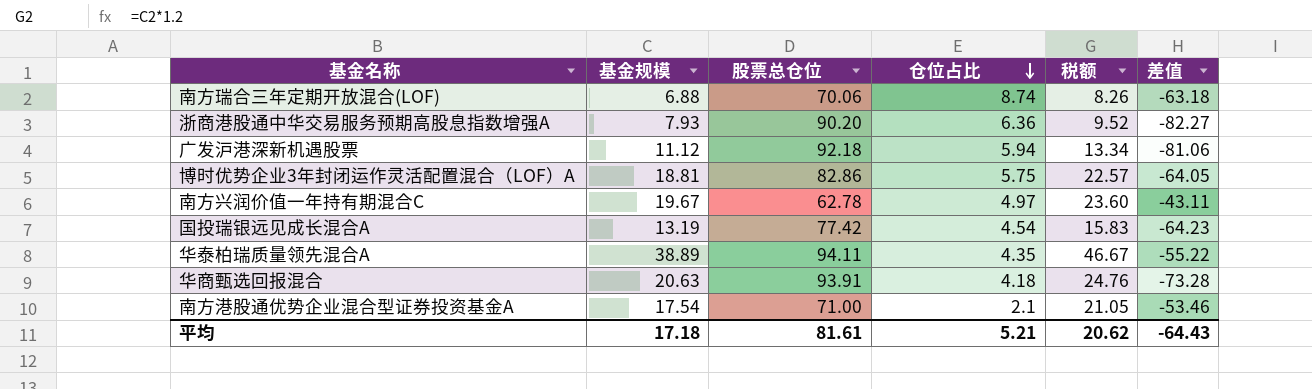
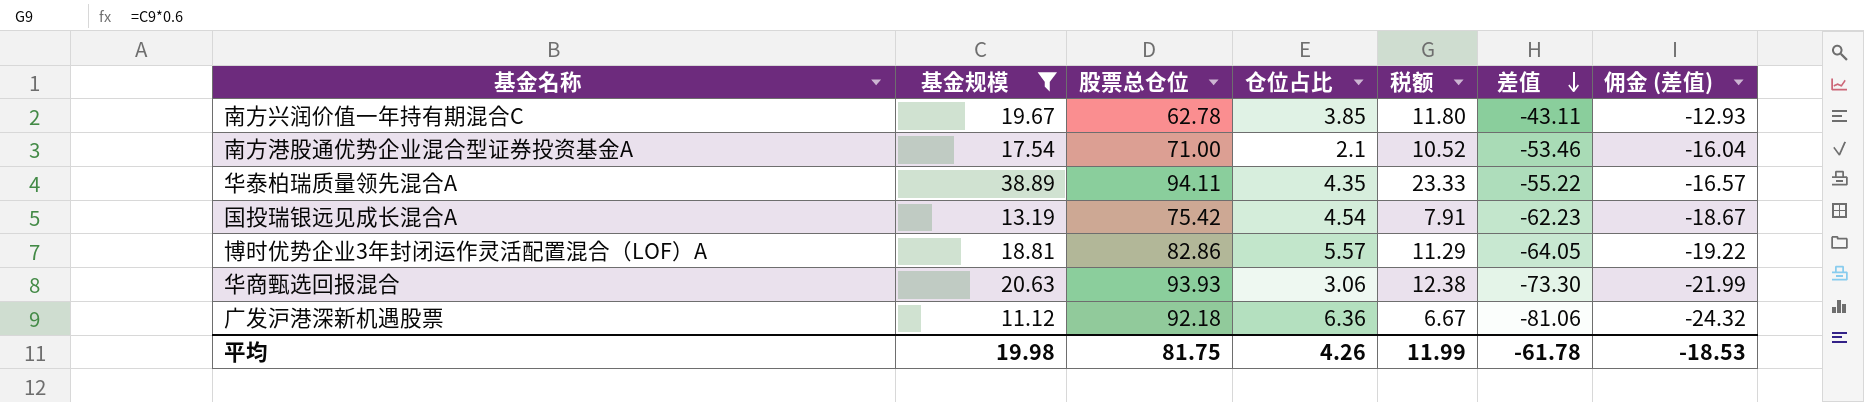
filter: none -> 基金规模 >= 11.12
row order: 仓位占比 descending -> 差值 descending
column 税额 | formula: [基金规模] * 1.2 -> [基金规模] * 0.6
column 佣金 (差值) | formula: none -> [差值] * 0.3
南方兴润价值一年持有期混合C | 仓位占比: 4.97 -> 3.85
国投瑞银远见成长混合A | 股票总仓位: 77.42 -> 75.42
国投瑞银远见成长混合A | 差值: -64.23 -> -62.23
博时优势企业3年封闭运作灵活配置混合（LOF）A | 仓位占比: 5.75 -> 5.57
华商甄选回报混合 | 股票总仓位: 93.91 -> 93.93
华商甄选回报混合 | 仓位占比: 4.18 -> 3.06
华商甄选回报混合 | 差值: -73.28 -> -73.30
广发沪港深新机遇股票 | 仓位占比: 5.94 -> 6.36
平均 | 基金规模: 17.18 -> 19.98
平均 | 股票总仓位: 81.61 -> 81.75
平均 | 仓位占比: 5.21 -> 4.26
平均 | 税额: 20.62 -> 11.99
平均 | 差值: -64.43 -> -61.78

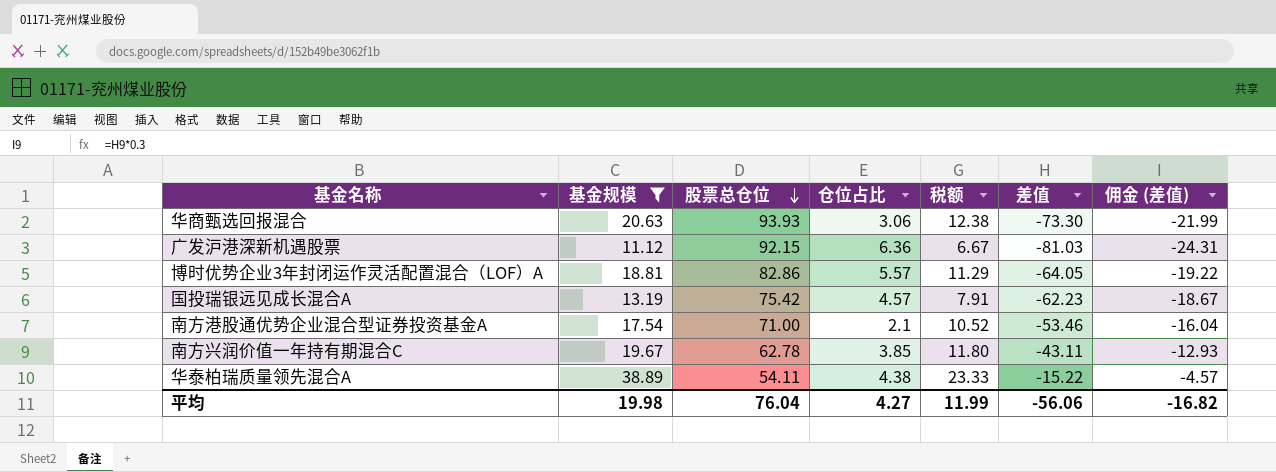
row order: 差值 descending -> 股票总仓位 descending
广发沪港深新机遇股票 | 股票总仓位: 92.18 -> 92.15
广发沪港深新机遇股票 | 差值: -81.06 -> -81.03
广发沪港深新机遇股票 | 佣金 (差值): -24.32 -> -24.31
国投瑞银远见成长混合A | 仓位占比: 4.54 -> 4.57
华泰柏瑞质量领先混合A | 股票总仓位: 94.11 -> 54.11
华泰柏瑞质量领先混合A | 仓位占比: 4.35 -> 4.38
华泰柏瑞质量领先混合A | 差值: -55.22 -> -15.22
华泰柏瑞质量领先混合A | 佣金 (差值): -16.57 -> -4.57
平均 | 股票总仓位: 81.75 -> 76.04
平均 | 仓位占比: 4.26 -> 4.27
平均 | 差值: -61.78 -> -56.06
平均 | 佣金 (差值): -18.53 -> -16.82

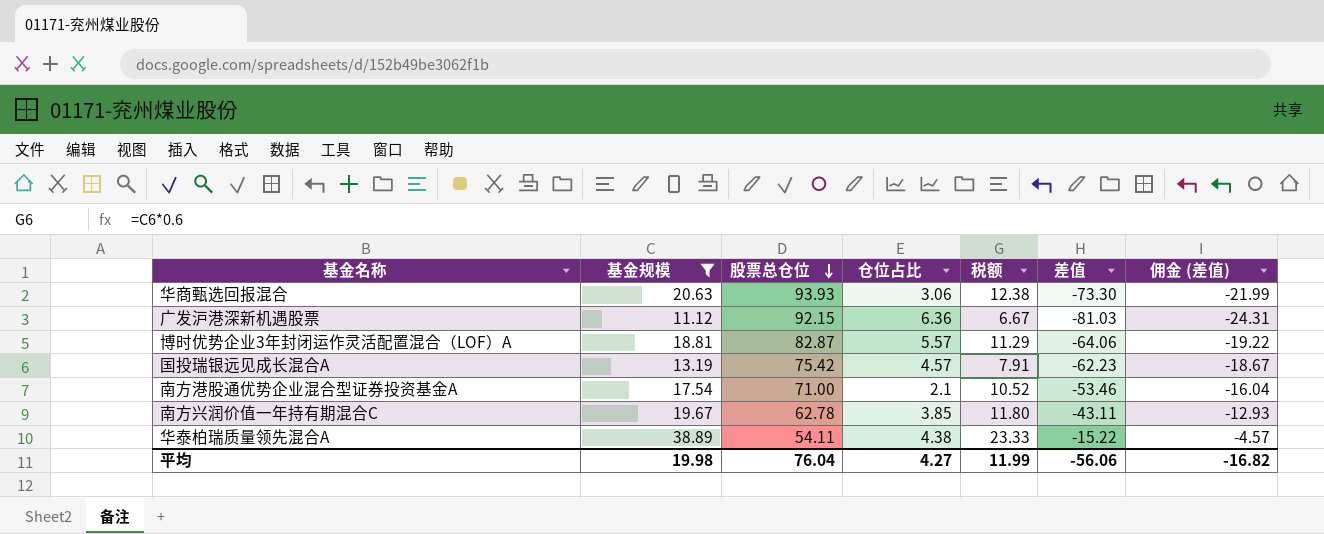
博时优势企业3年封闭运作灵活配置混合（LOF）A | 股票总仓位: 82.86 -> 82.87
博时优势企业3年封闭运作灵活配置混合（LOF）A | 差值: -64.05 -> -64.06

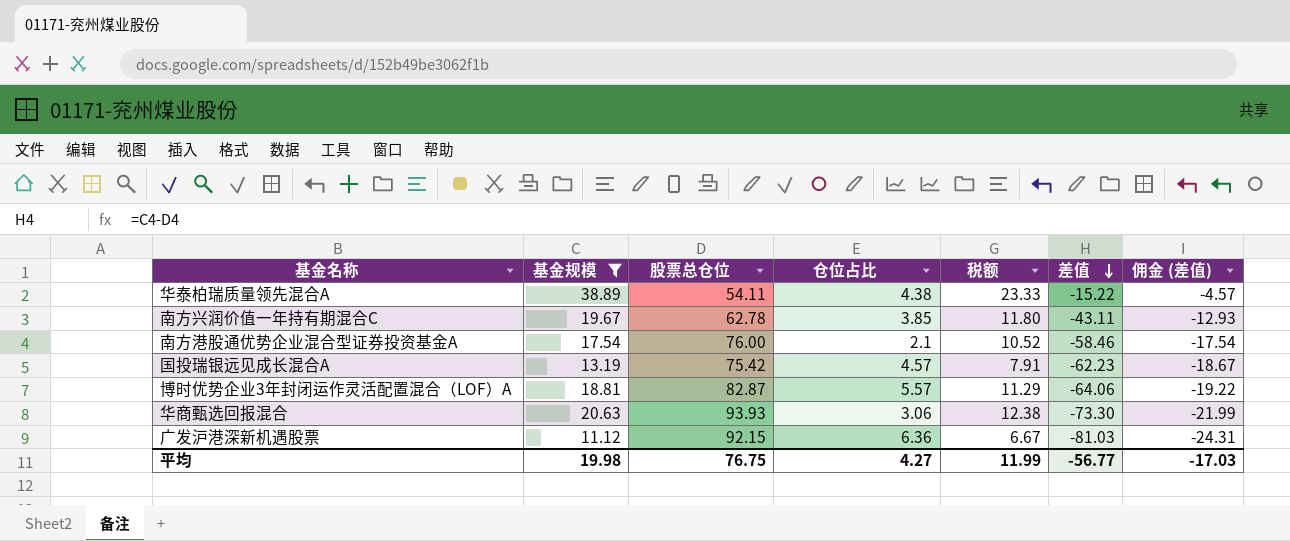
row order: 股票总仓位 descending -> 差值 descending
南方港股通优势企业混合型证券投资基金A | 股票总仓位: 71.00 -> 76.00
南方港股通优势企业混合型证券投资基金A | 差值: -53.46 -> -58.46
南方港股通优势企业混合型证券投资基金A | 佣金 (差值): -16.04 -> -17.54
平均 | 股票总仓位: 76.04 -> 76.75
平均 | 差值: -56.06 -> -56.77
平均 | 佣金 (差值): -16.82 -> -17.03

